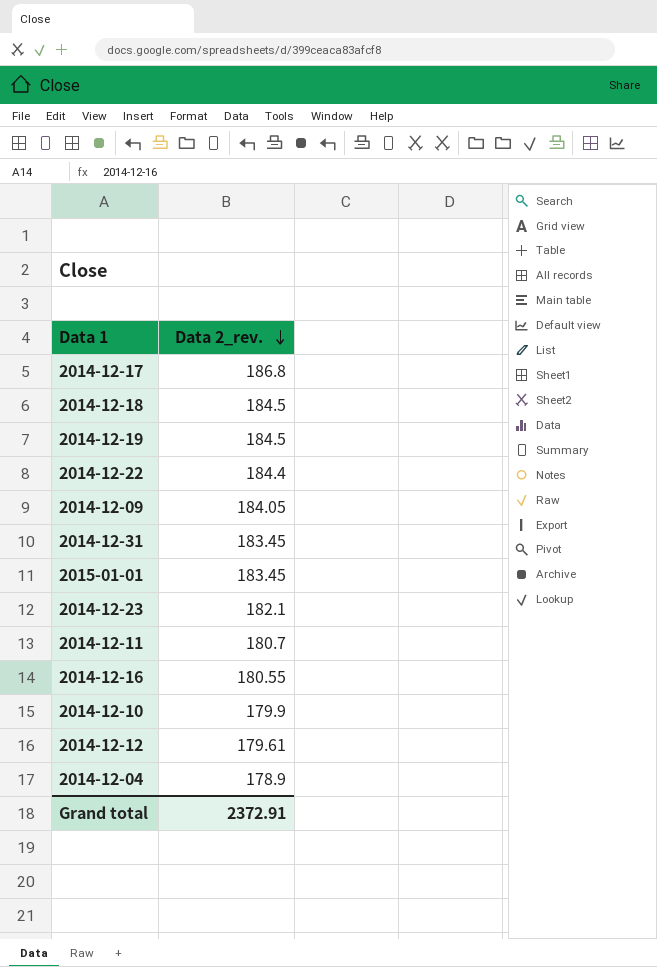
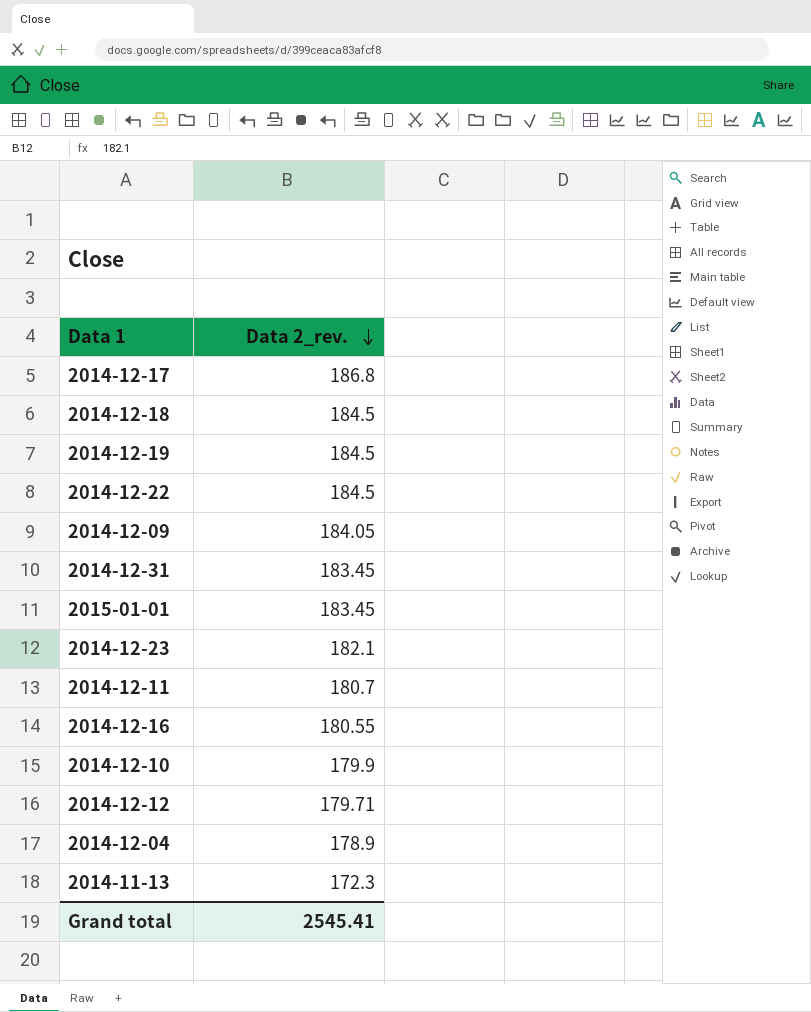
2014-12-22 | Data 2_rev.: 184.4 -> 184.5
2014-12-12 | Data 2_rev.: 179.61 -> 179.71
row 2014-11-13: none -> 172.3
Grand total | Data 2_rev.: 2372.91 -> 2545.41

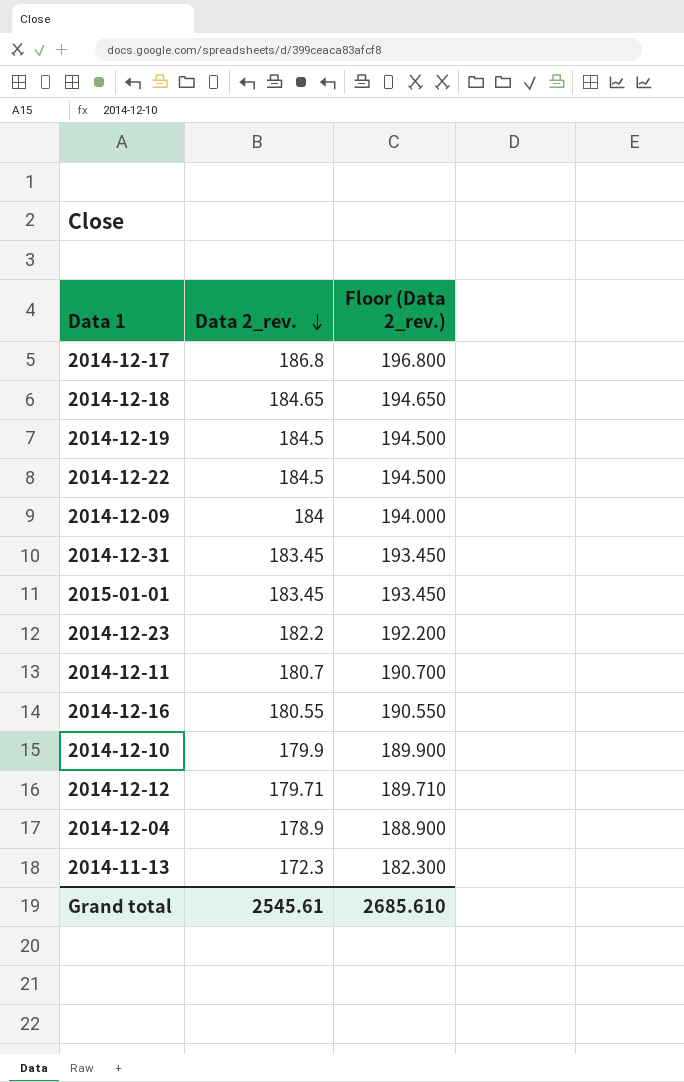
column Floor (Data 2_rev.) | formula: none -> [Data 2_rev.] + 10
2014-12-18 | Data 2_rev.: 184.5 -> 184.65
2014-12-09 | Data 2_rev.: 184.05 -> 184
2014-12-23 | Data 2_rev.: 182.1 -> 182.2
Grand total | Data 2_rev.: 2545.41 -> 2545.61

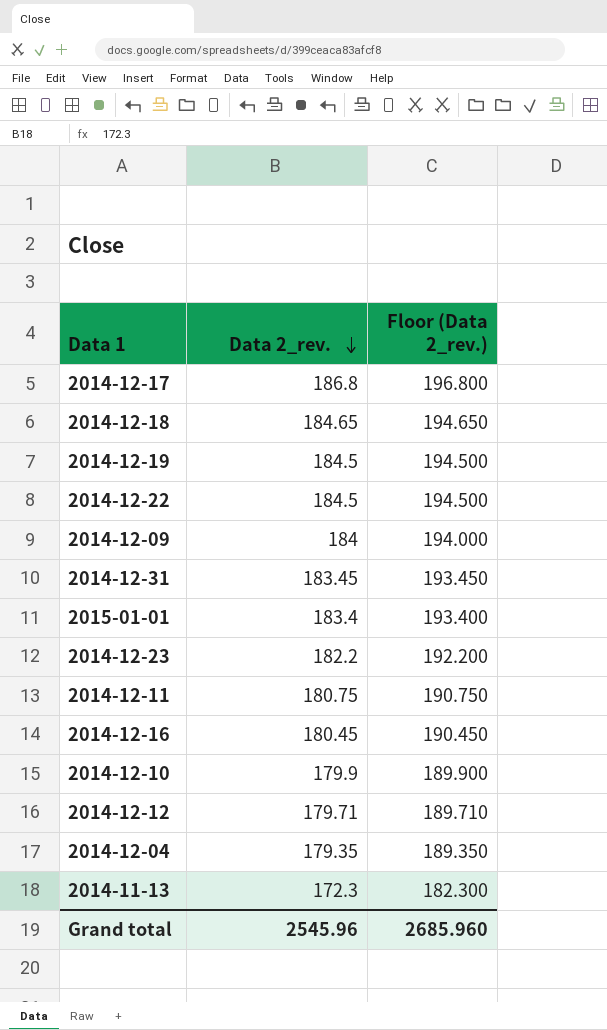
2015-01-01 | Data 2_rev.: 183.45 -> 183.4
2015-01-01 | Floor (Data 2_rev.): 193.450 -> 193.400
2014-12-11 | Data 2_rev.: 180.7 -> 180.75
2014-12-11 | Floor (Data 2_rev.): 190.700 -> 190.750
2014-12-16 | Data 2_rev.: 180.55 -> 180.45
2014-12-16 | Floor (Data 2_rev.): 190.550 -> 190.450
2014-12-04 | Data 2_rev.: 178.9 -> 179.35
2014-12-04 | Floor (Data 2_rev.): 188.900 -> 189.350
Grand total | Data 2_rev.: 2545.61 -> 2545.96
Grand total | Floor (Data 2_rev.): 2685.610 -> 2685.960

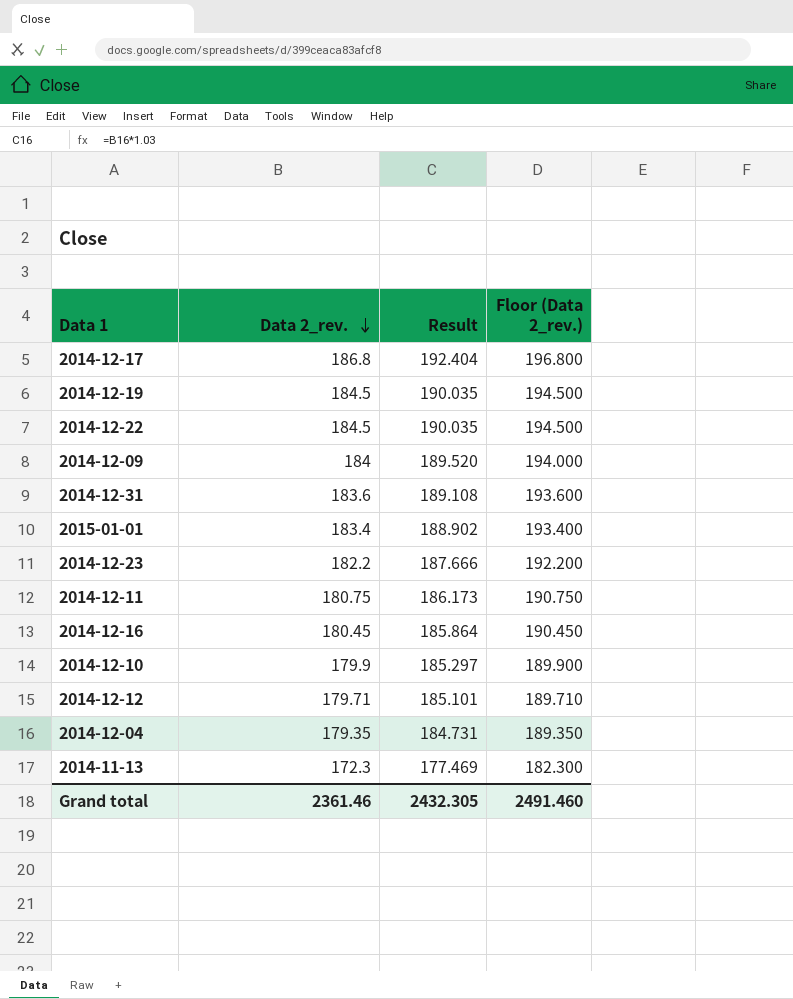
column Result | formula: none -> [Data 2_rev.] * 1.03
row 2014-12-18: 184.65 | 194.650 -> none
2014-12-31 | Data 2_rev.: 183.45 -> 183.6
2014-12-31 | Floor (Data 2_rev.): 193.450 -> 193.600
Grand total | Data 2_rev.: 2545.96 -> 2361.46
Grand total | Floor (Data 2_rev.): 2685.960 -> 2491.460

